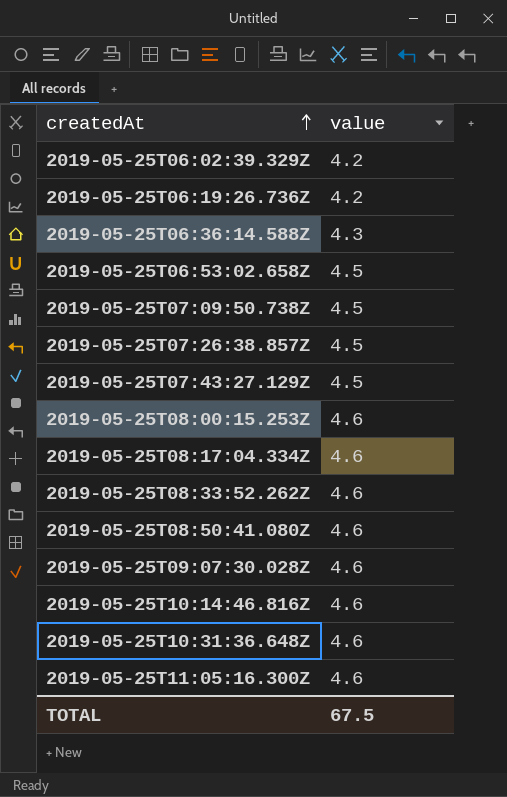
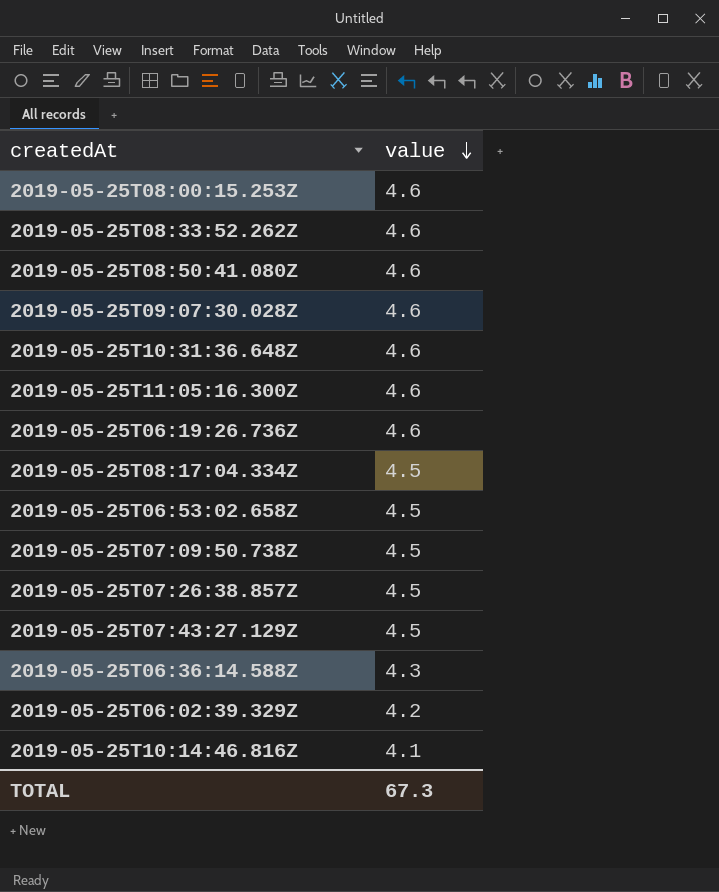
row order: createdAt ascending -> value descending
2019-05-25T06:19:26.736Z | value: 4.2 -> 4.6
2019-05-25T08:17:04.334Z | value: 4.6 -> 4.5
2019-05-25T10:14:46.816Z | value: 4.6 -> 4.1
TOTAL | value: 67.5 -> 67.3

